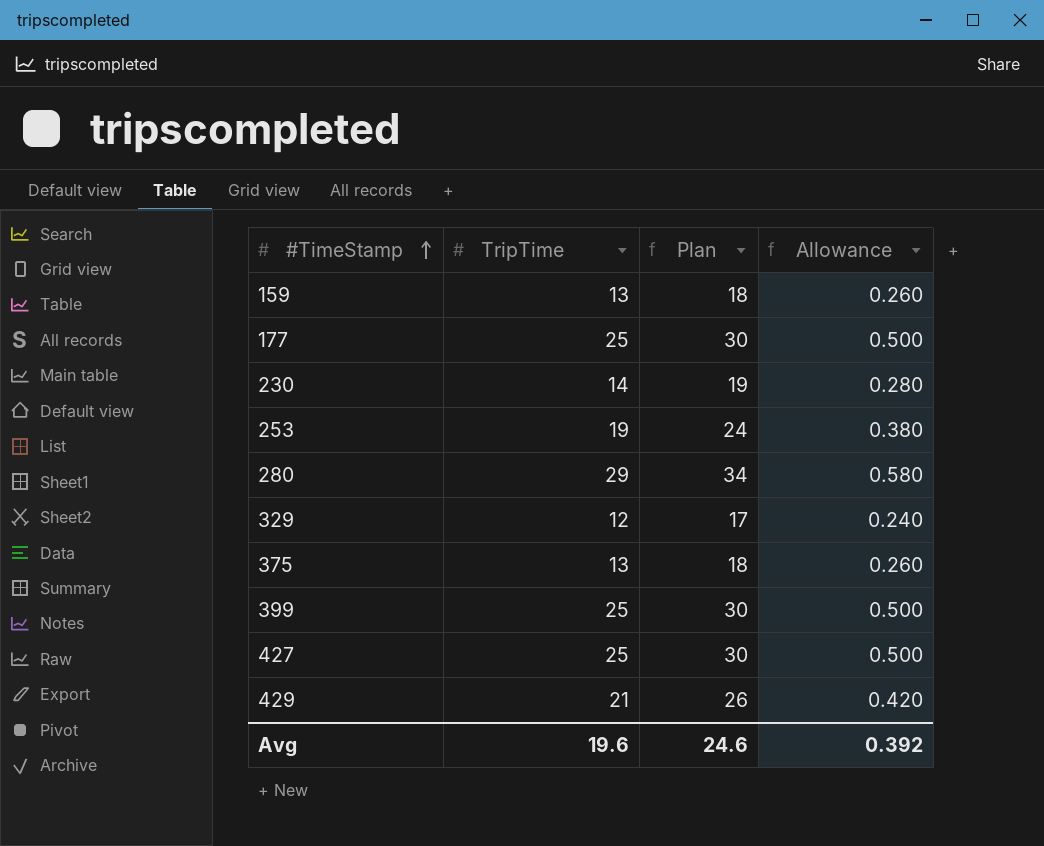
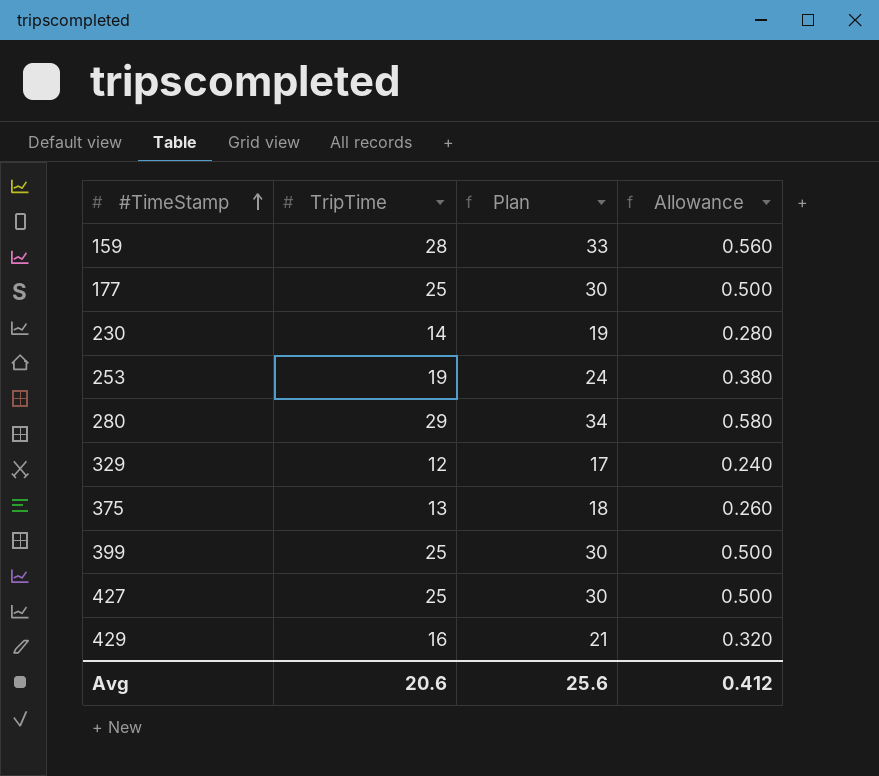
159 | TripTime: 13 -> 28
159 | Plan: 18 -> 33
159 | Allowance: 0.260 -> 0.560
429 | TripTime: 21 -> 16
429 | Plan: 26 -> 21
429 | Allowance: 0.420 -> 0.320
Avg | TripTime: 19.6 -> 20.6
Avg | Plan: 24.6 -> 25.6
Avg | Allowance: 0.392 -> 0.412

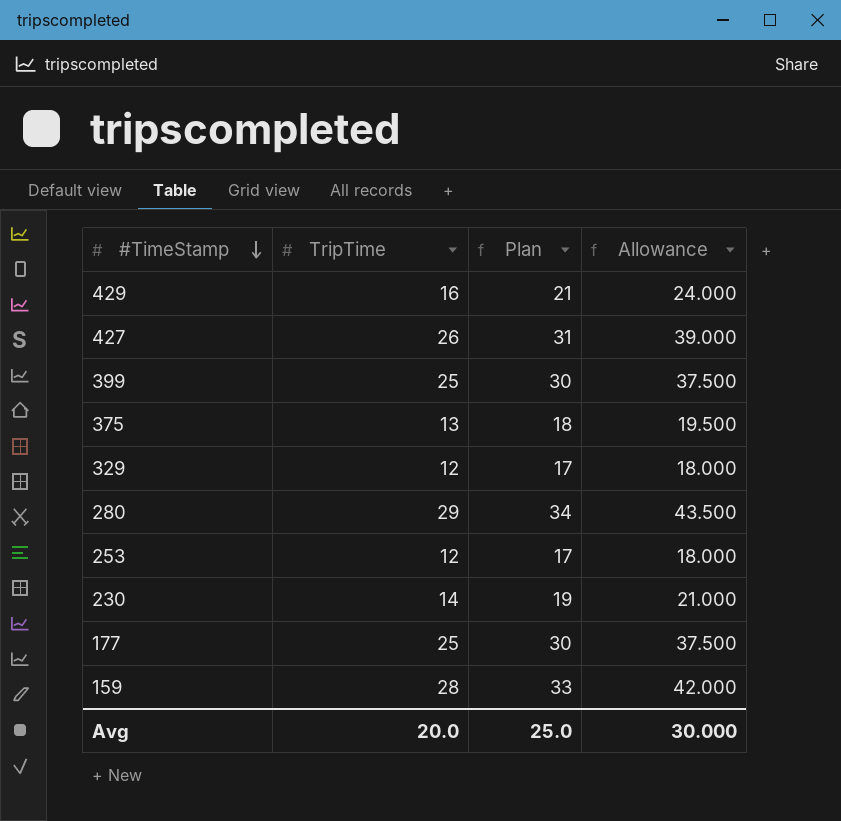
row order: #TimeStamp ascending -> #TimeStamp descending
column Allowance | formula: [TripTime] * 0.02 -> [TripTime] * 1.5
427 | TripTime: 25 -> 26
427 | Plan: 30 -> 31
253 | TripTime: 19 -> 12
253 | Plan: 24 -> 17
Avg | TripTime: 20.6 -> 20.0
Avg | Plan: 25.6 -> 25.0
Avg | Allowance: 0.412 -> 30.000

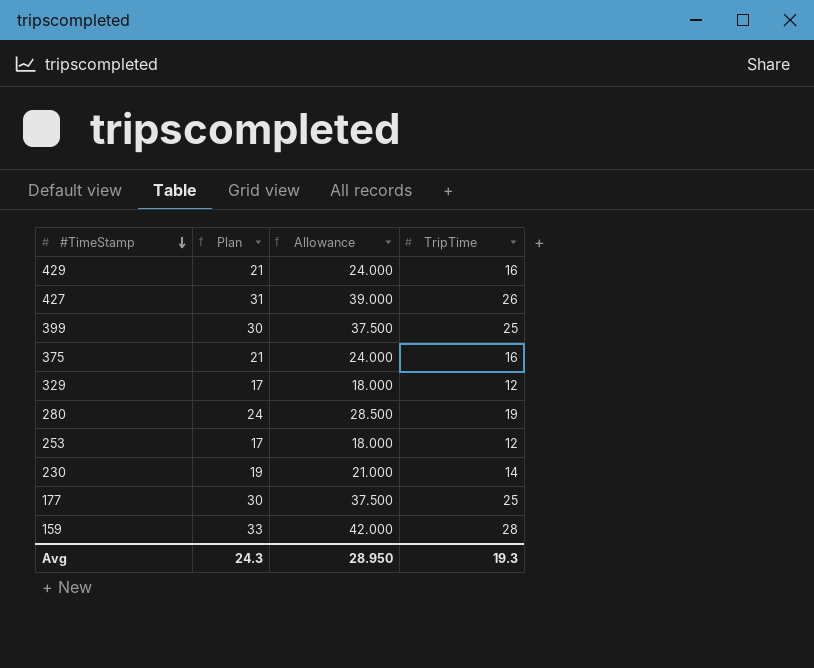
column TripTime | position: 2 -> 4
375 | Plan: 18 -> 21
375 | Allowance: 19.500 -> 24.000
375 | TripTime: 13 -> 16
280 | Plan: 34 -> 24
280 | Allowance: 43.500 -> 28.500
280 | TripTime: 29 -> 19
Avg | Plan: 25.0 -> 24.3
Avg | Allowance: 30.000 -> 28.950
Avg | TripTime: 20.0 -> 19.3

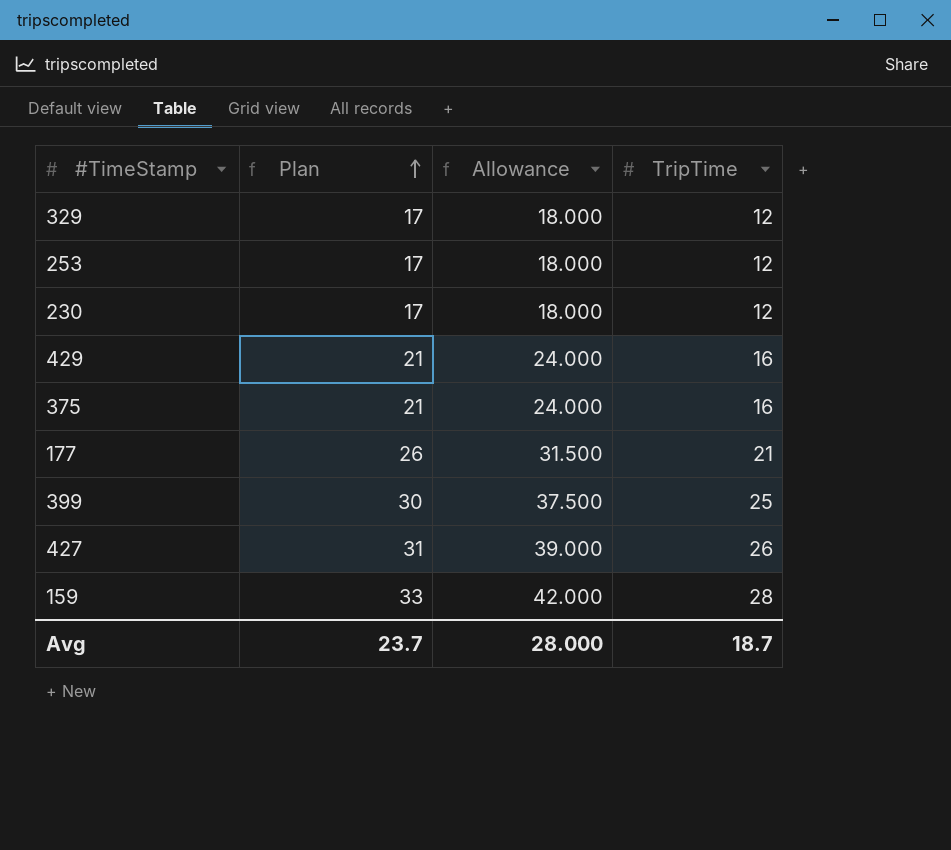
row order: #TimeStamp descending -> Plan ascending
row 280: 24 | 28.500 | 19 -> none
230 | Plan: 19 -> 17
230 | Allowance: 21.000 -> 18.000
230 | TripTime: 14 -> 12
177 | Plan: 30 -> 26
177 | Allowance: 37.500 -> 31.500
177 | TripTime: 25 -> 21
Avg | Plan: 24.3 -> 23.7
Avg | Allowance: 28.950 -> 28.000
Avg | TripTime: 19.3 -> 18.7

